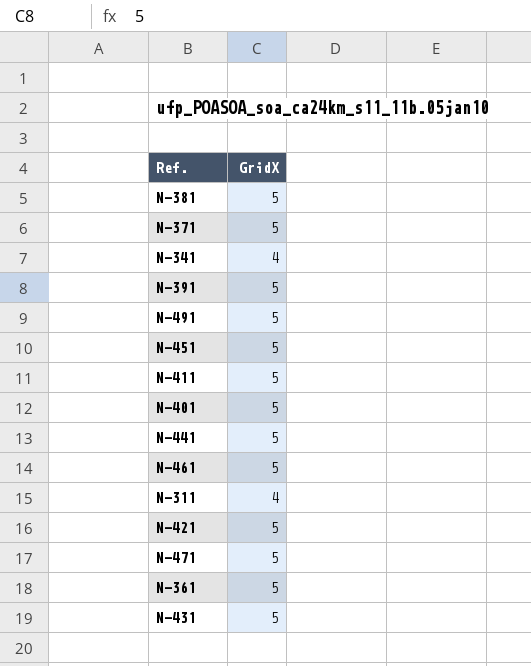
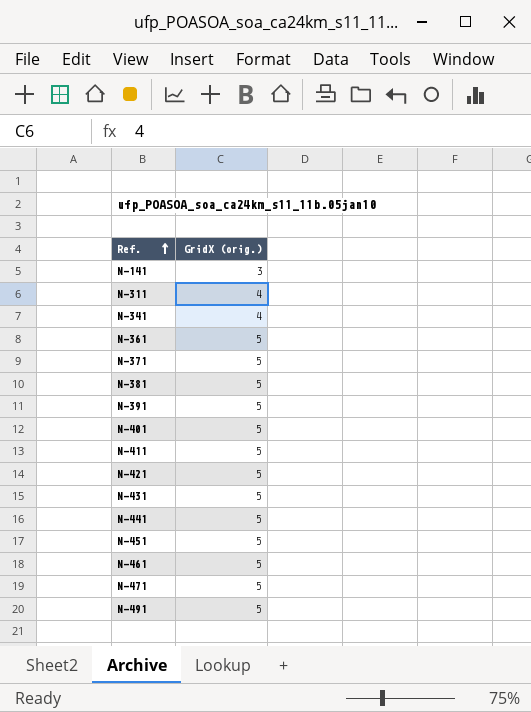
row order: none -> Ref. ascending
column name: GridX -> GridX (orig.)
row N-141: none -> 3

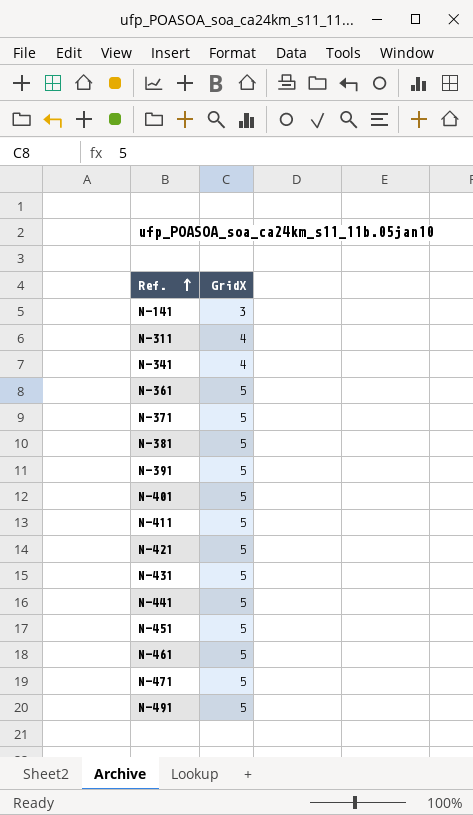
column name: GridX (orig.) -> GridX

